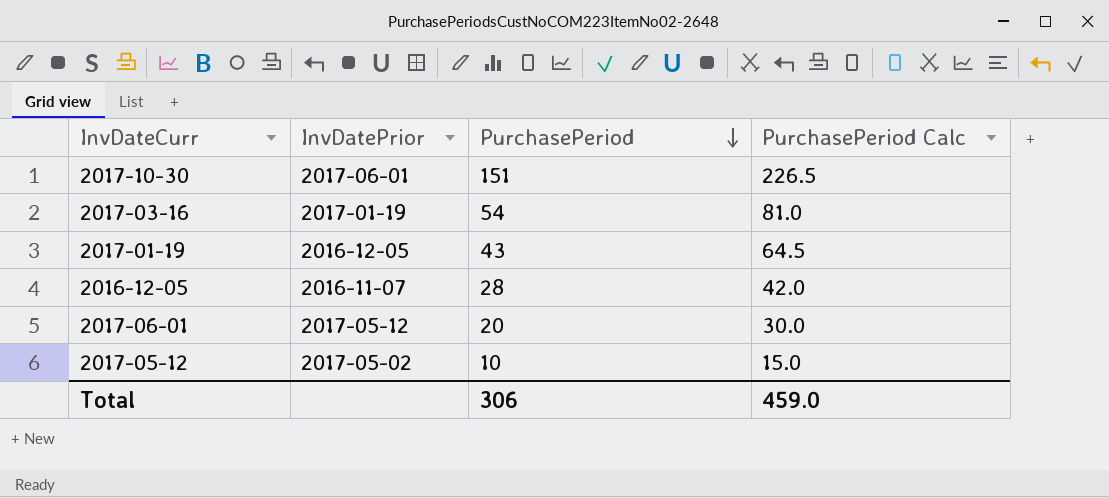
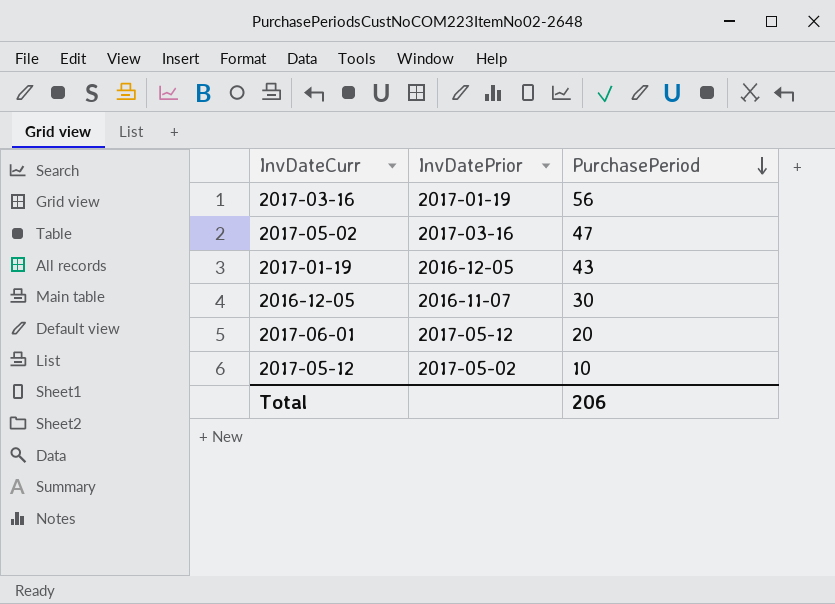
column PurchasePeriod Calc | formula: [PurchasePeriod] * 1.5 -> none
row 2017-10-30: 2017-06-01 | 151 | 226.5 -> none
2017-03-16 | PurchasePeriod: 54 -> 56
row 2017-05-02: none -> 2017-03-16 | 47
2016-12-05 | PurchasePeriod: 28 -> 30
Total | PurchasePeriod: 306 -> 206

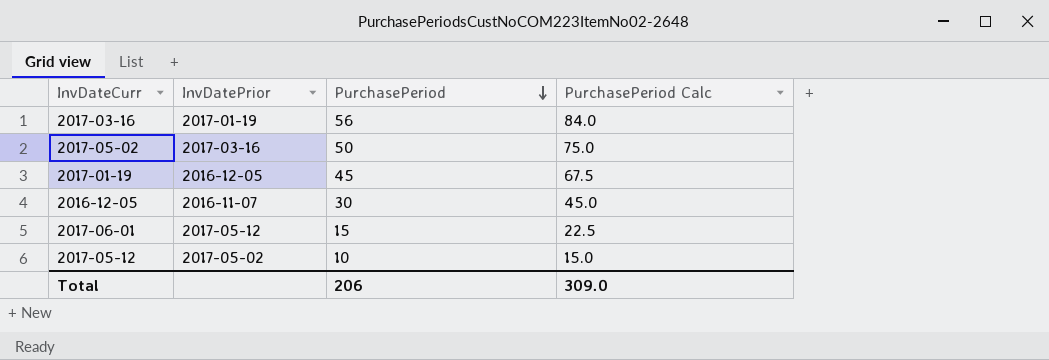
column PurchasePeriod Calc | formula: none -> [PurchasePeriod] * 1.5
2017-05-02 | PurchasePeriod: 47 -> 50
2017-01-19 | PurchasePeriod: 43 -> 45
2017-06-01 | PurchasePeriod: 20 -> 15

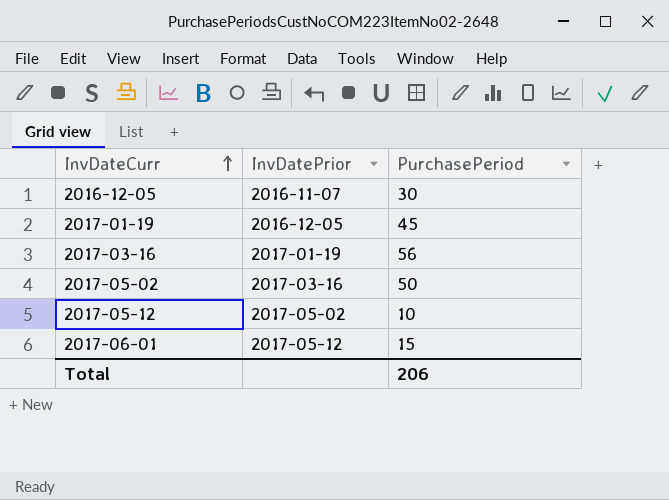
row order: PurchasePeriod descending -> InvDateCurr ascending
column PurchasePeriod Calc | formula: [PurchasePeriod] * 1.5 -> none

